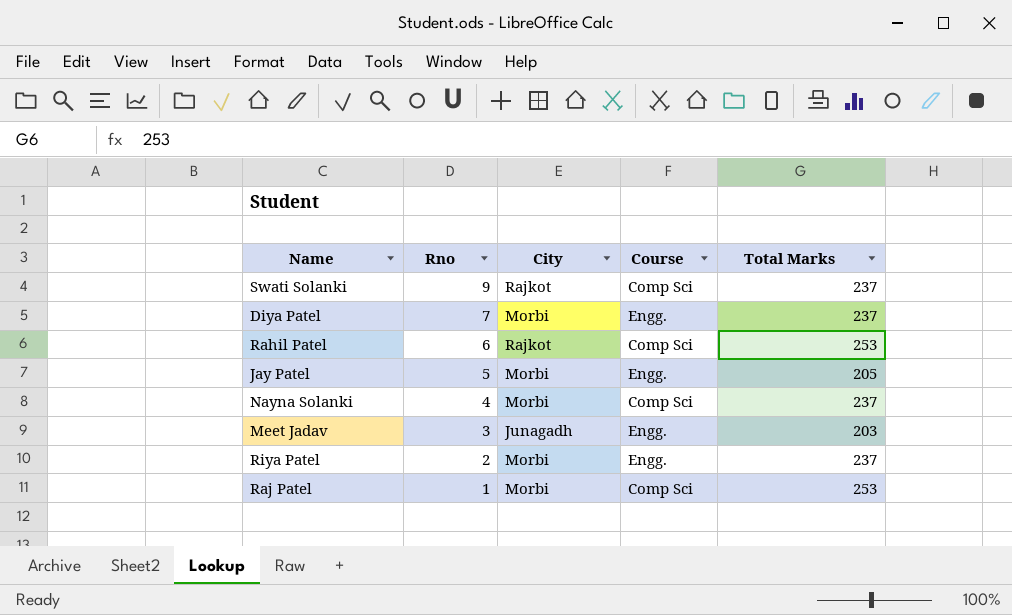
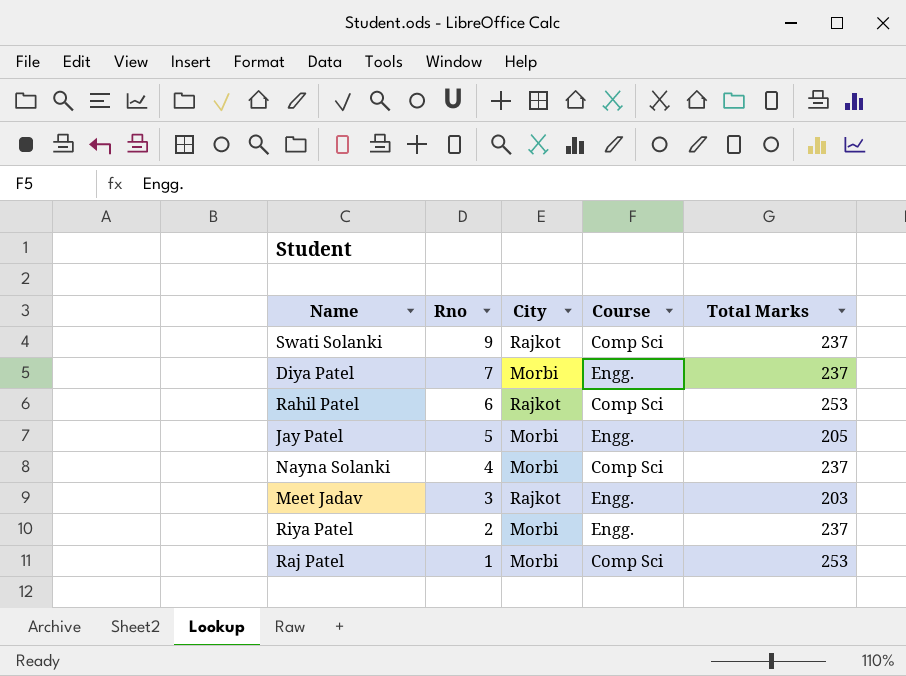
Meet Jadav | City: Junagadh -> Rajkot

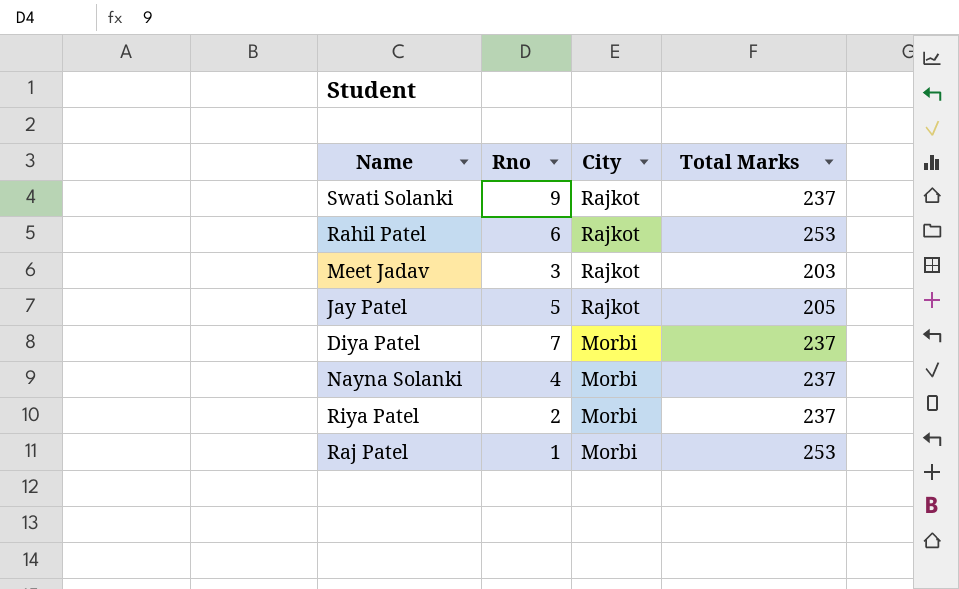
row order: Rno descending -> City descending
column Course | position: 4 -> none
Jay Patel | City: Morbi -> Rajkot

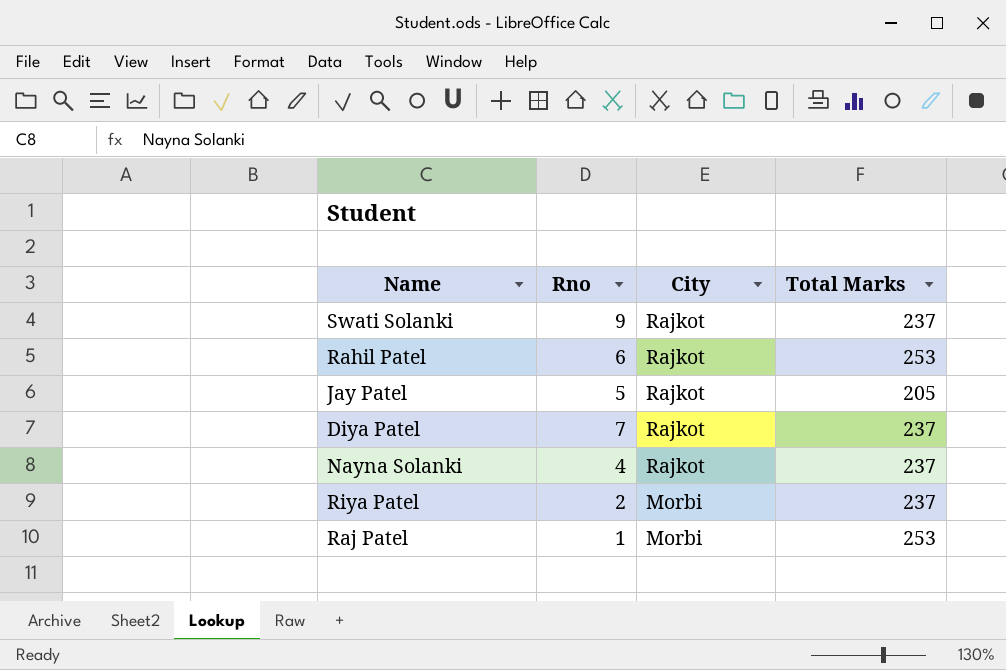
row Meet Jadav: 3 | Rajkot | 203 -> none
Diya Patel | City: Morbi -> Rajkot
Nayna Solanki | City: Morbi -> Rajkot

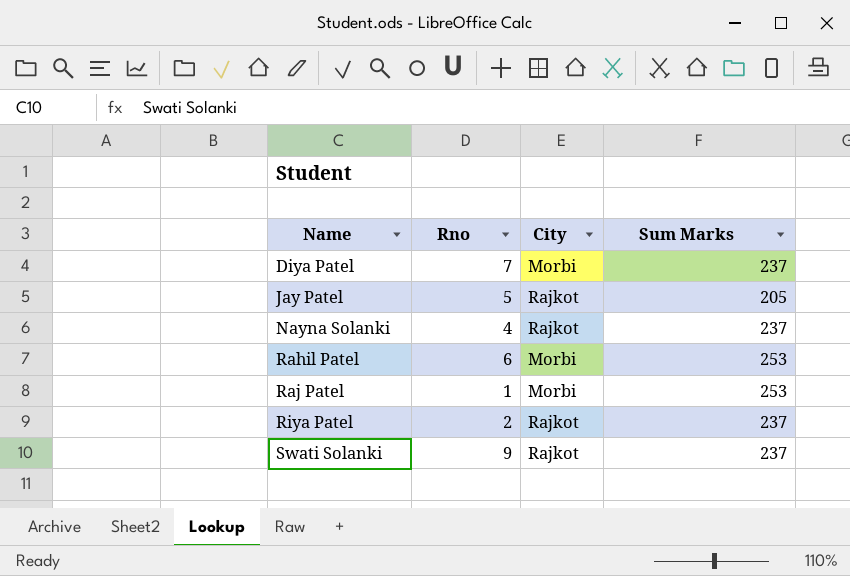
row order: City descending -> Name ascending
column name: Total Marks -> Sum Marks
Diya Patel | City: Rajkot -> Morbi
Rahil Patel | City: Rajkot -> Morbi
Riya Patel | City: Morbi -> Rajkot

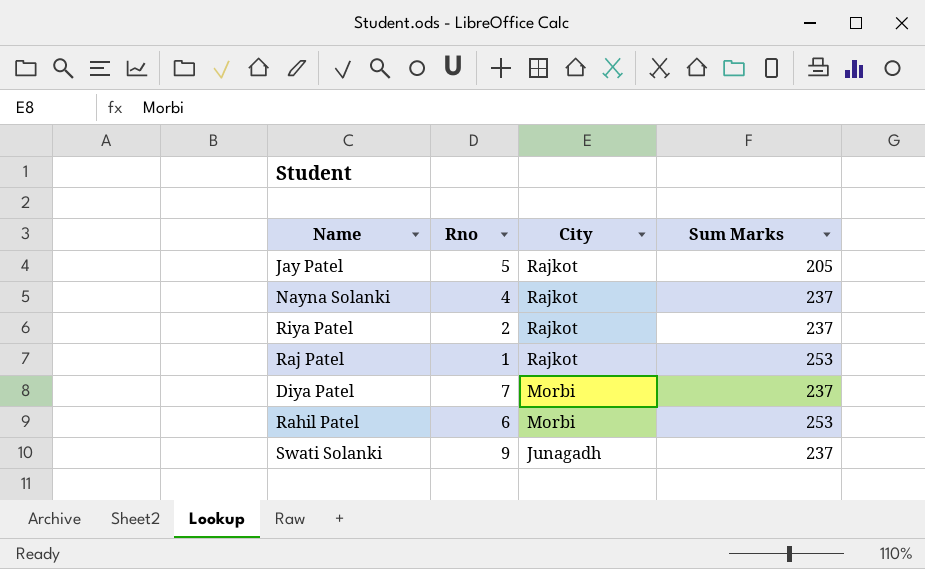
row order: Name ascending -> City descending
Raj Patel | City: Morbi -> Rajkot
Swati Solanki | City: Rajkot -> Junagadh

